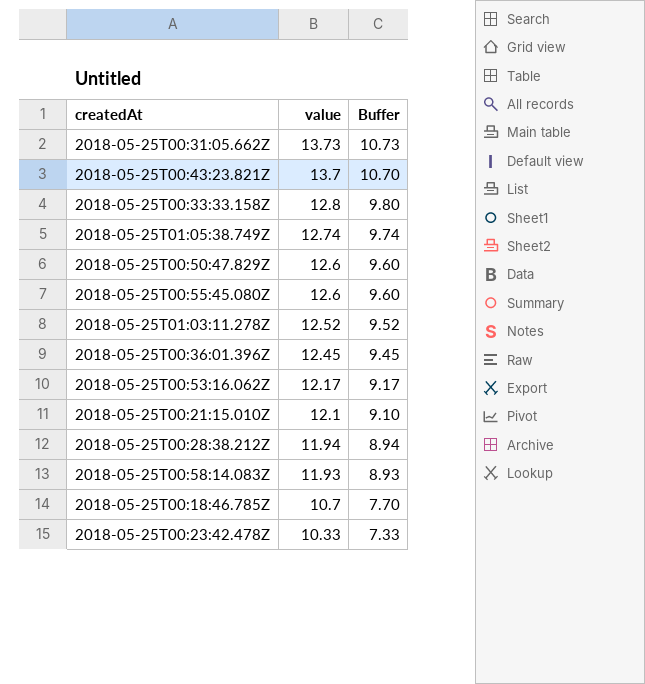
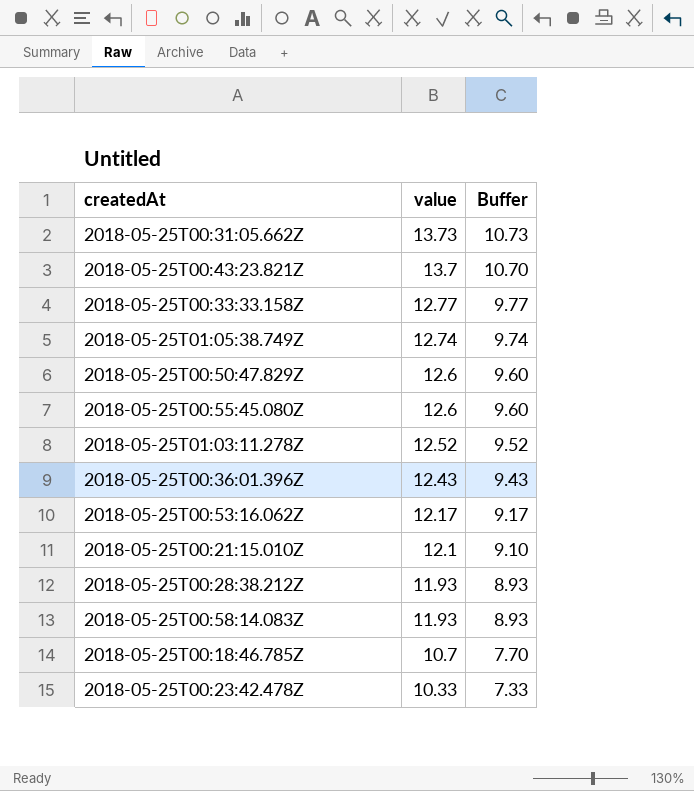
2018-05-25T00:33:33.158Z | value: 12.8 -> 12.77
2018-05-25T00:33:33.158Z | Buffer: 9.80 -> 9.77
2018-05-25T00:36:01.396Z | value: 12.45 -> 12.43
2018-05-25T00:36:01.396Z | Buffer: 9.45 -> 9.43
2018-05-25T00:28:38.212Z | value: 11.94 -> 11.93
2018-05-25T00:28:38.212Z | Buffer: 8.94 -> 8.93

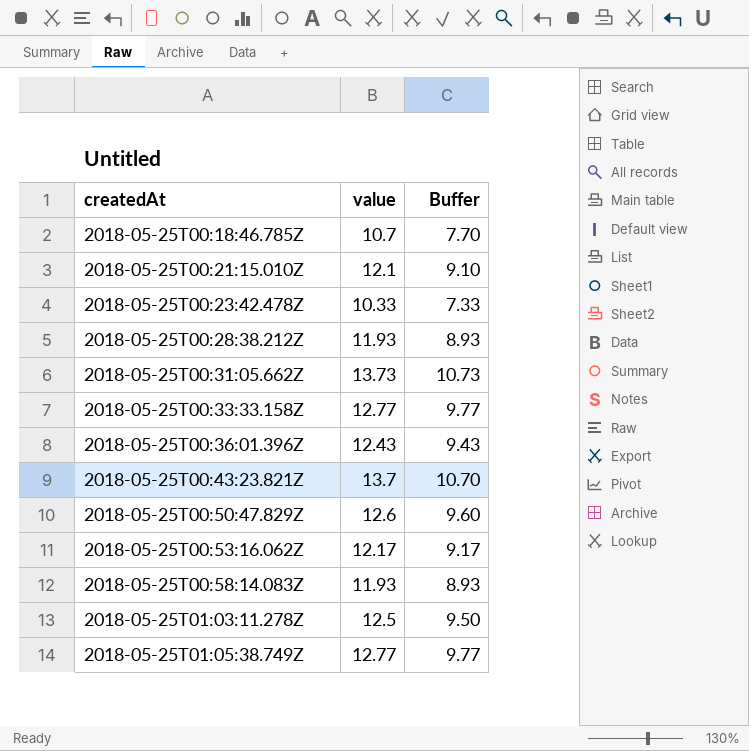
row order: value descending -> createdAt ascending
row 2018-05-25T00:55:45.080Z: 12.6 | 9.60 -> none
2018-05-25T01:03:11.278Z | value: 12.52 -> 12.5
2018-05-25T01:03:11.278Z | Buffer: 9.52 -> 9.50
2018-05-25T01:05:38.749Z | value: 12.74 -> 12.77
2018-05-25T01:05:38.749Z | Buffer: 9.74 -> 9.77

